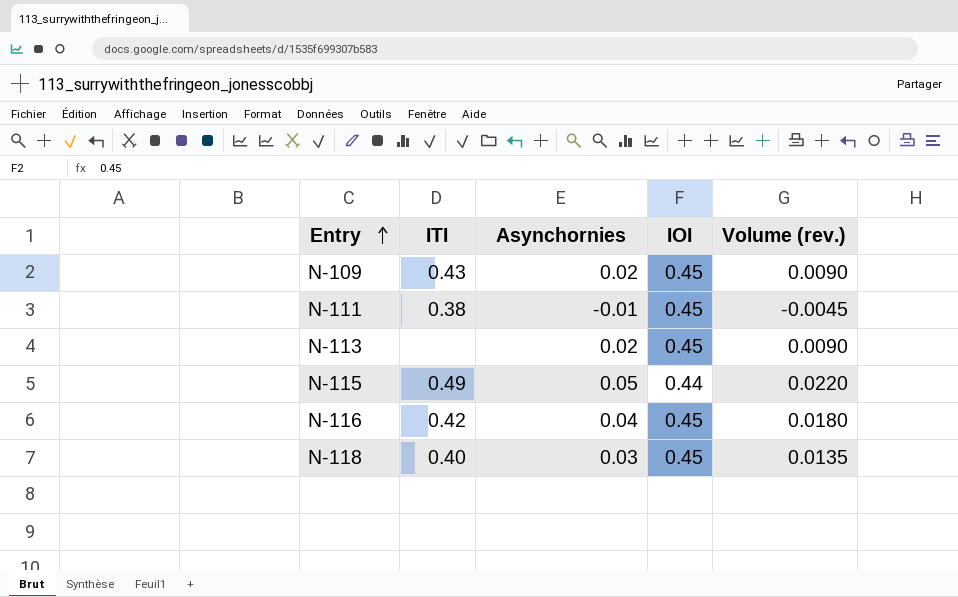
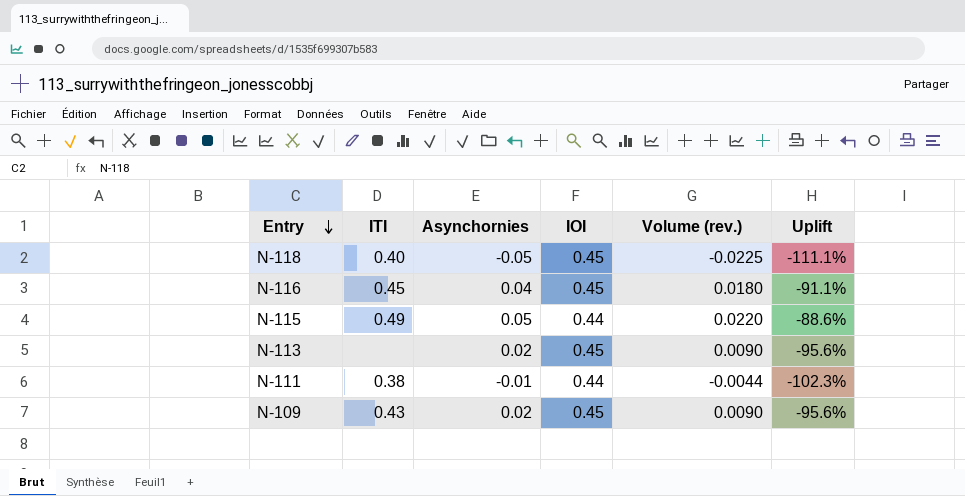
row order: Entry ascending -> Entry descending
column Uplift | formula: none -> ([Asynchornies] - [IOI]) / [IOI]
N-118 | Asynchornies: 0.03 -> -0.05
N-118 | Volume (rev.): 0.0135 -> -0.0225
N-116 | ITI: 0.42 -> 0.45
N-111 | IOI: 0.45 -> 0.44
N-111 | Volume (rev.): -0.0045 -> -0.0044

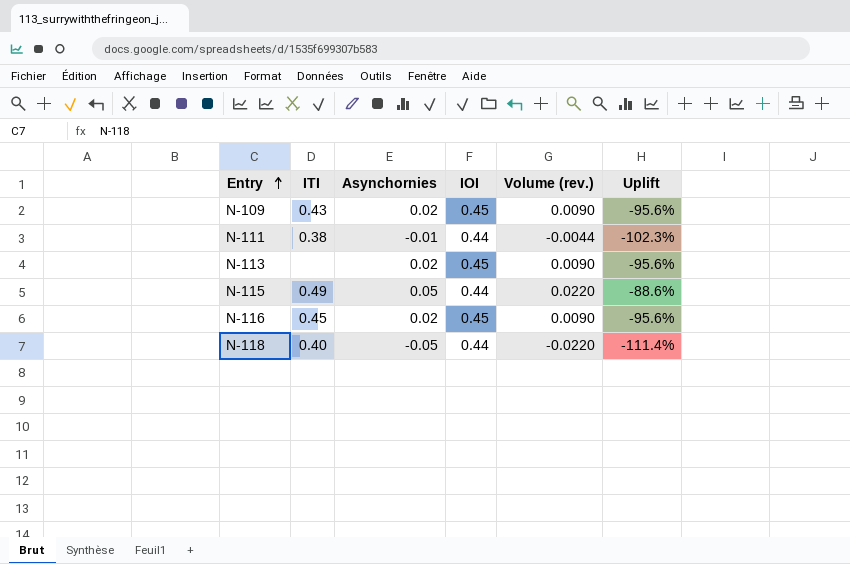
row order: Entry descending -> Entry ascending
N-116 | Asynchornies: 0.04 -> 0.02
N-116 | Volume (rev.): 0.0180 -> 0.0090
N-116 | Uplift: -91.1% -> -95.6%
N-118 | IOI: 0.45 -> 0.44
N-118 | Volume (rev.): -0.0225 -> -0.0220
N-118 | Uplift: -111.1% -> -111.4%

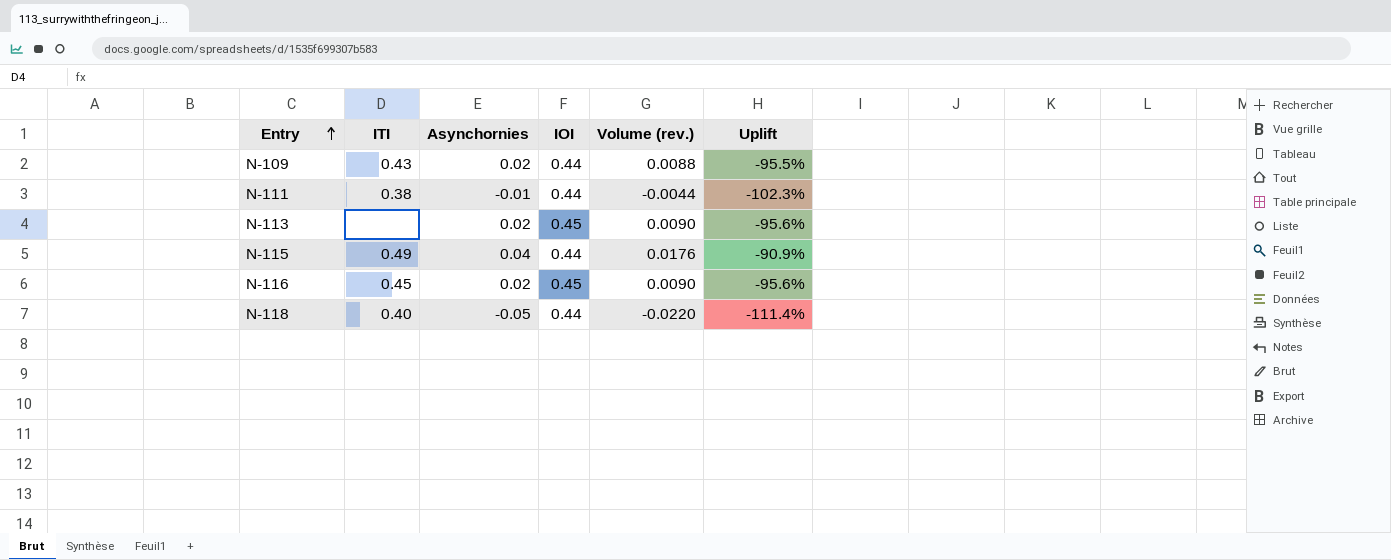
N-109 | IOI: 0.45 -> 0.44
N-109 | Volume (rev.): 0.0090 -> 0.0088
N-109 | Uplift: -95.6% -> -95.5%
N-115 | Asynchornies: 0.05 -> 0.04
N-115 | Volume (rev.): 0.0220 -> 0.0176
N-115 | Uplift: -88.6% -> -90.9%

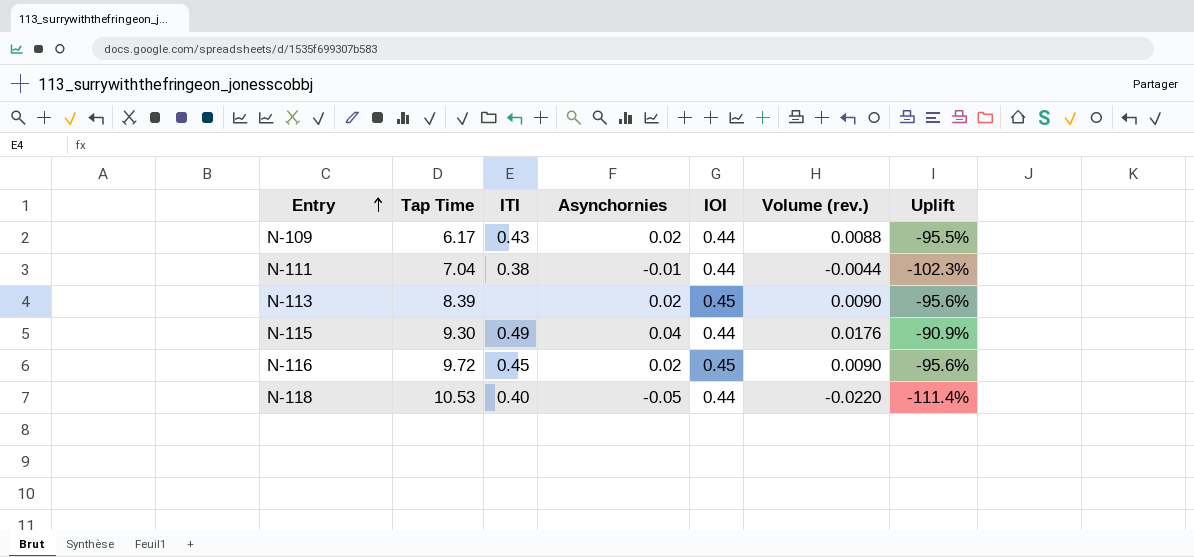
column Tap Time | position: none -> 2

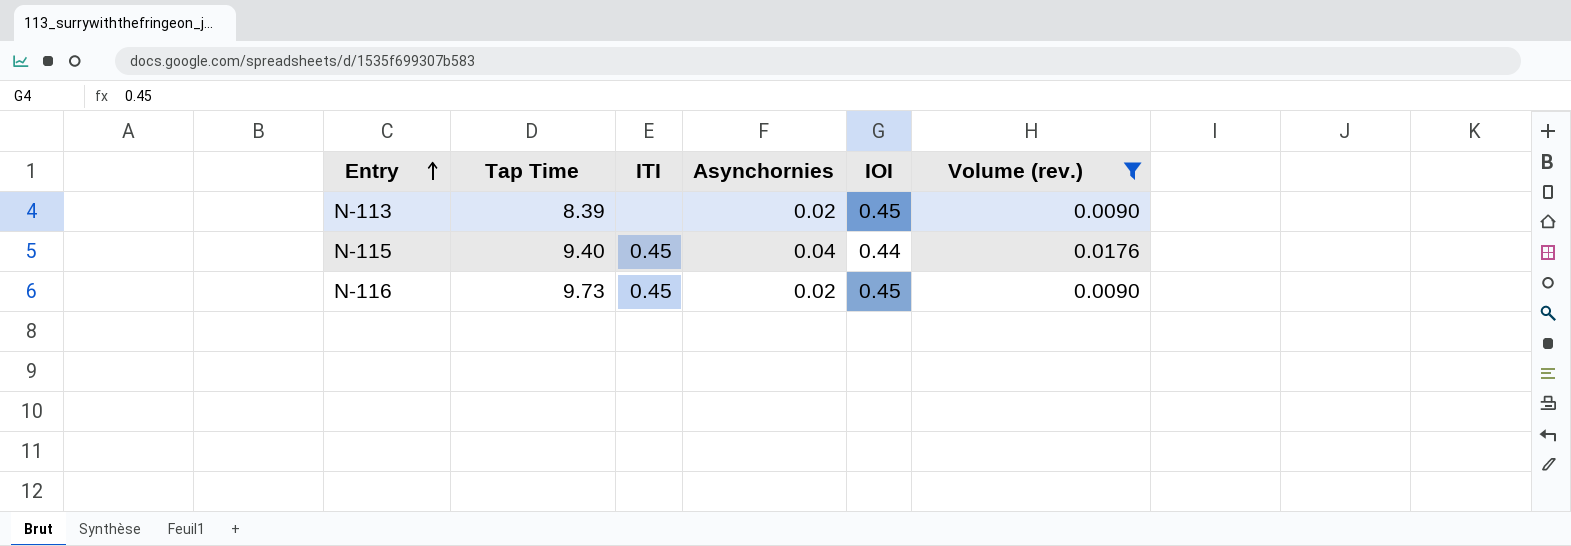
filter: none -> Volume (rev.) >= 0.0090
column Uplift | formula: ([Asynchornies] - [IOI]) / [IOI] -> none
N-115 | Tap Time: 9.30 -> 9.40
N-115 | ITI: 0.49 -> 0.45
N-116 | Tap Time: 9.72 -> 9.73

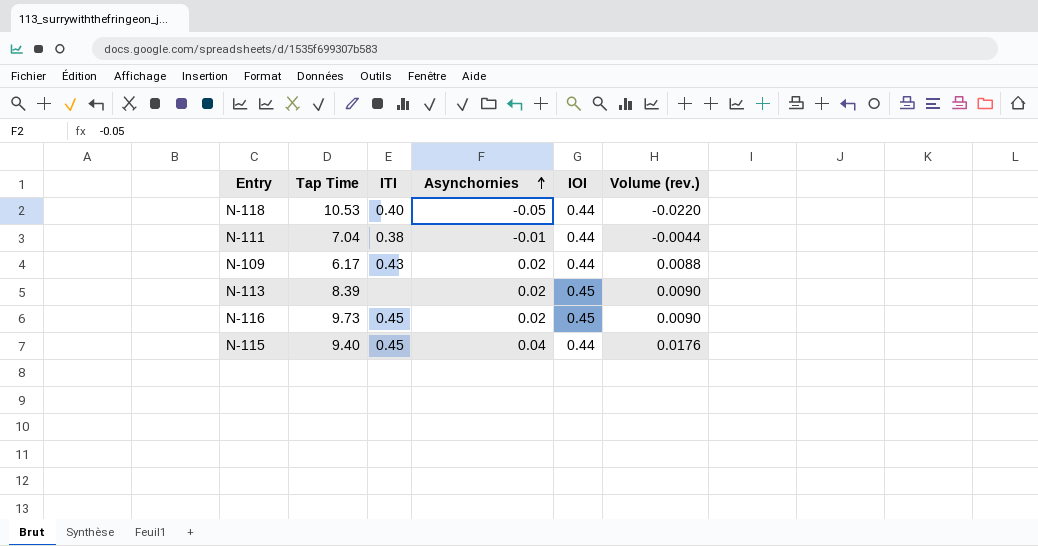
filter: Volume (rev.) >= 0.0090 -> none
row order: Entry ascending -> Asynchornies ascending

